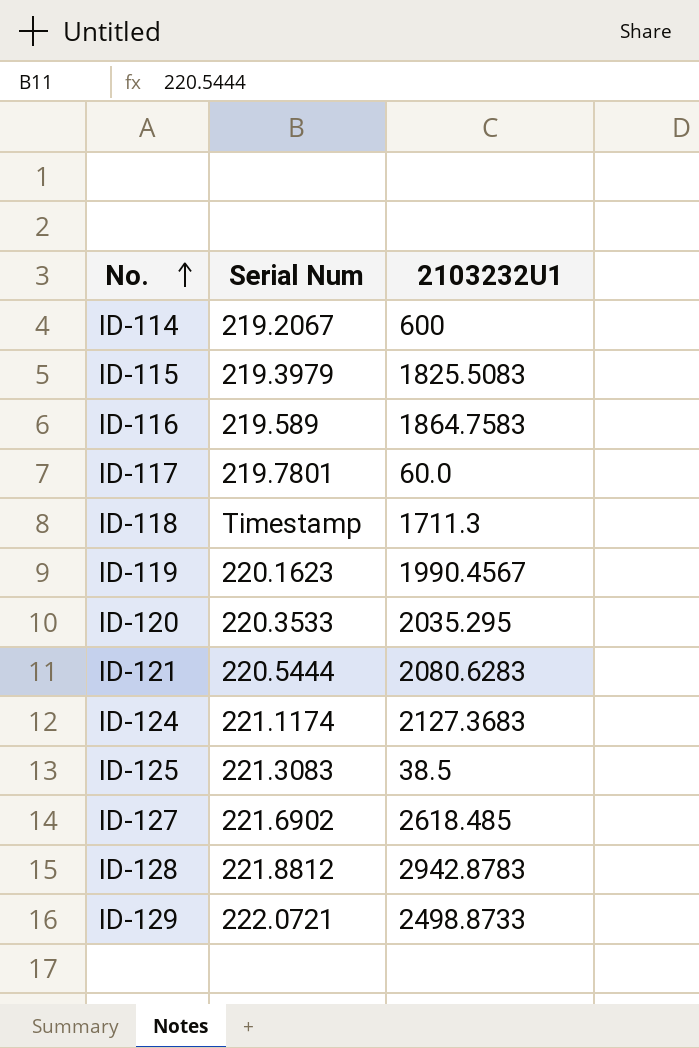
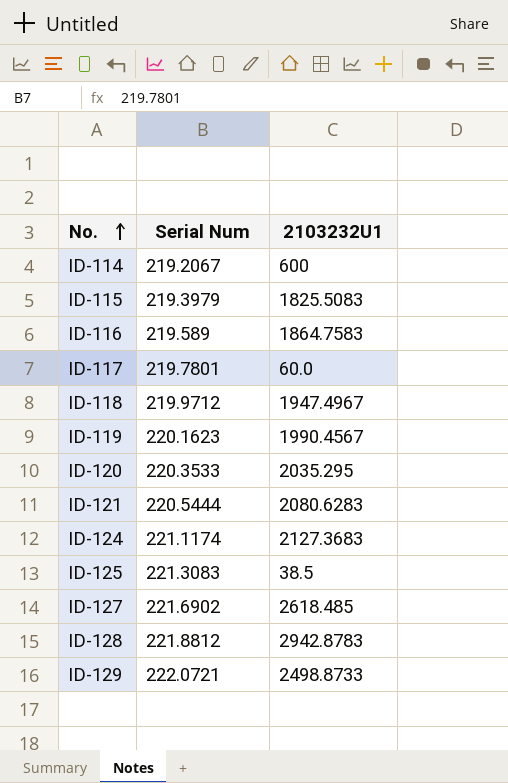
ID-118 | Serial Num: Timestamp -> 219.9712
ID-118 | 2103232U1: 1711.3 -> 1947.4967

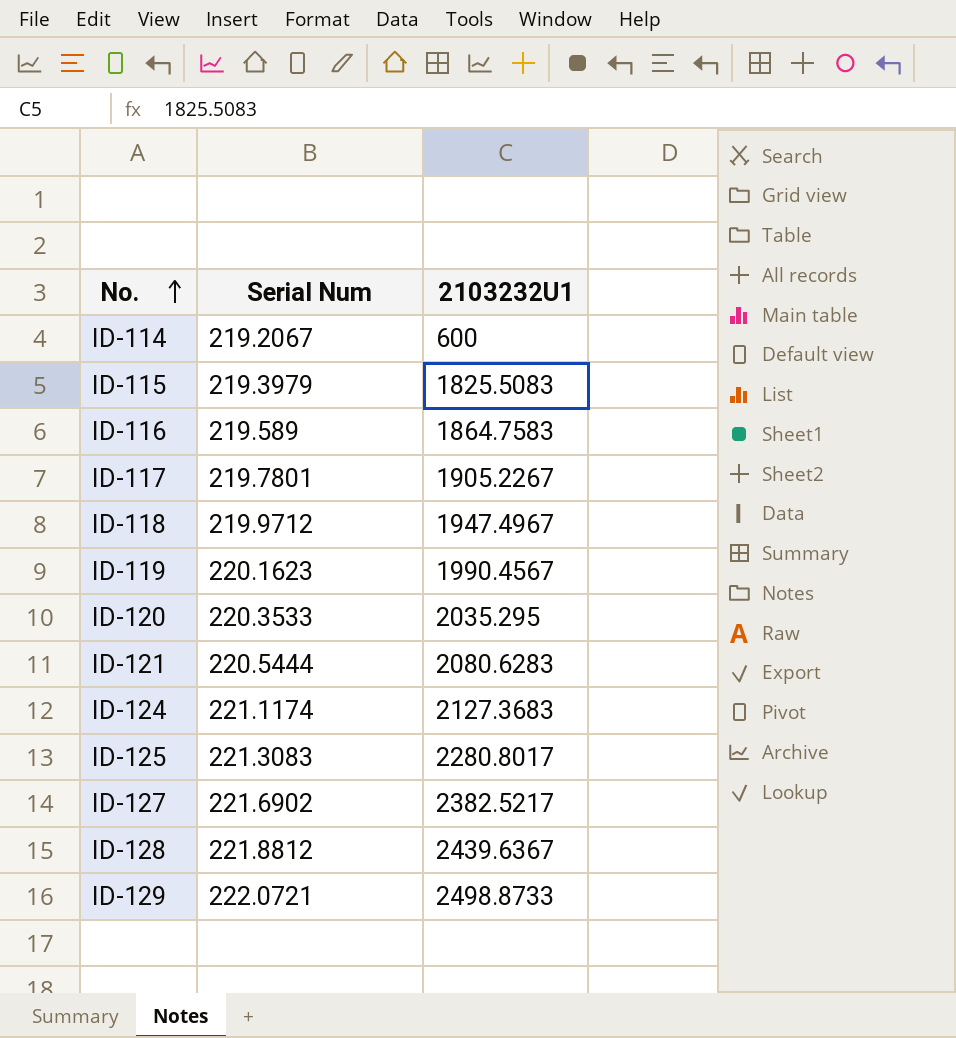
ID-117 | 2103232U1: 60.0 -> 1905.2267
ID-125 | 2103232U1: 38.5 -> 2280.8017
ID-127 | 2103232U1: 2618.485 -> 2382.5217
ID-128 | 2103232U1: 2942.8783 -> 2439.6367

